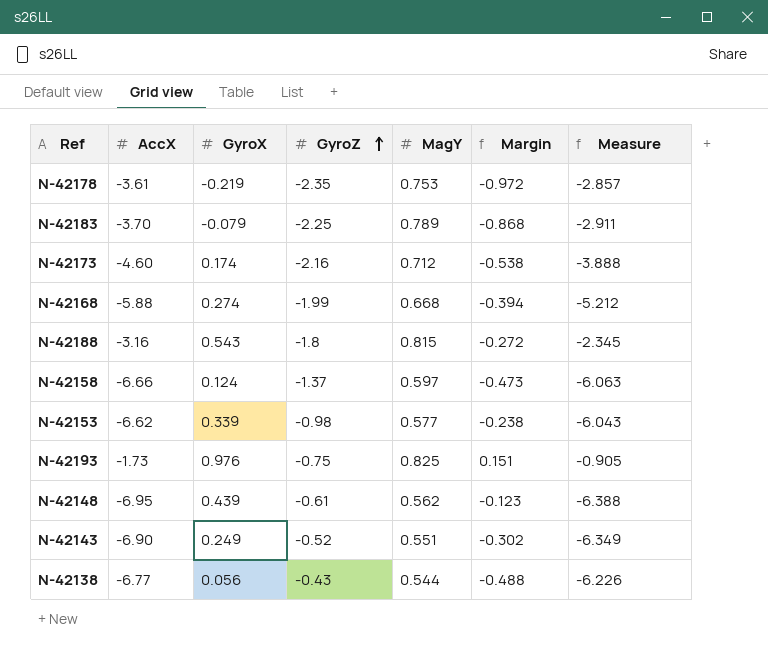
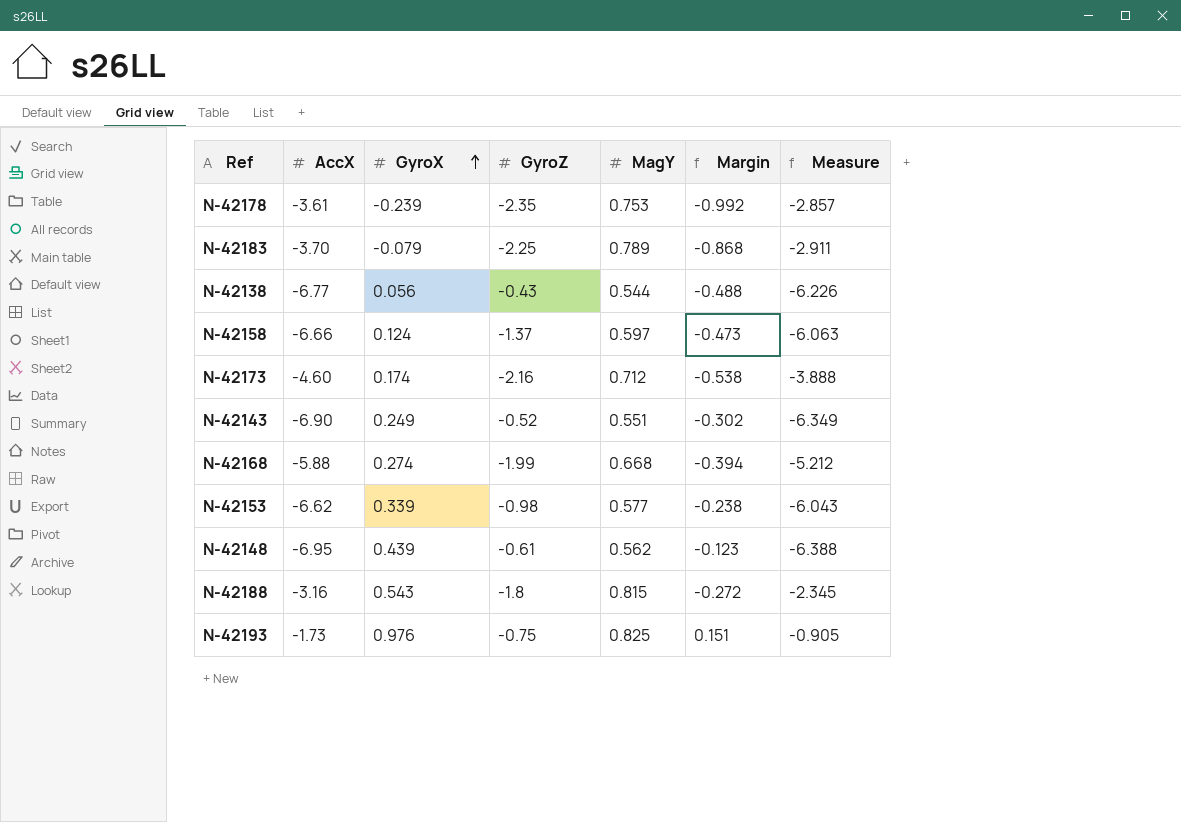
row order: GyroZ ascending -> GyroX ascending
N-42178 | GyroX: -0.219 -> -0.239
N-42178 | Margin: -0.972 -> -0.992

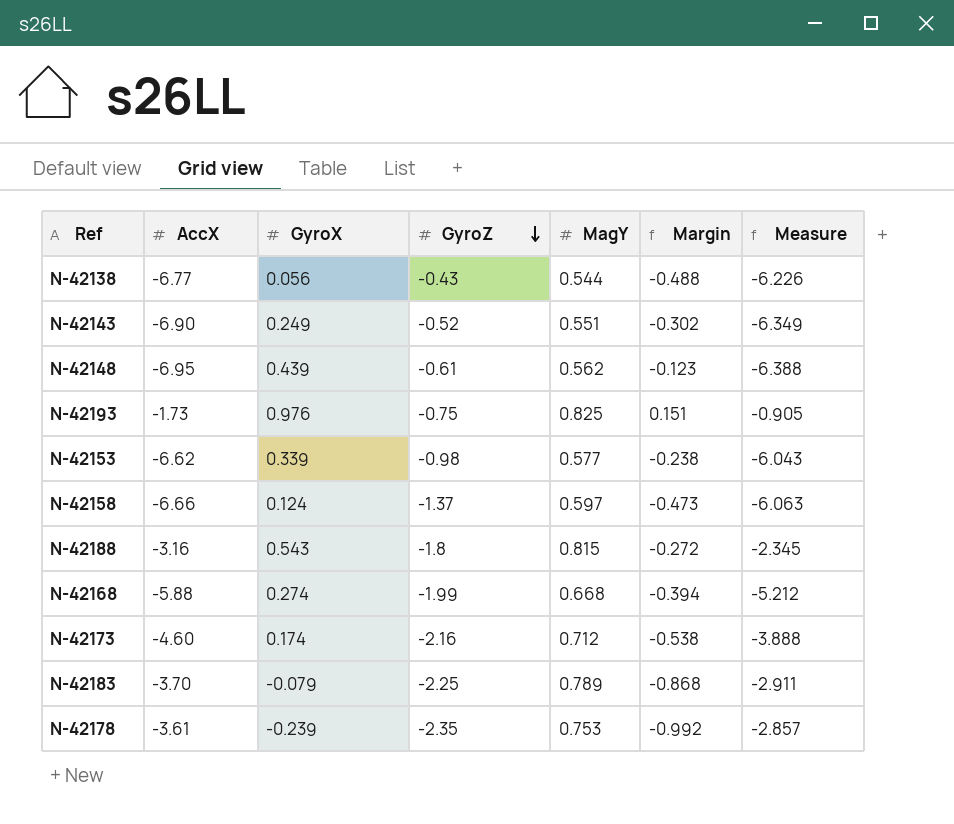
row order: GyroX ascending -> GyroZ descending

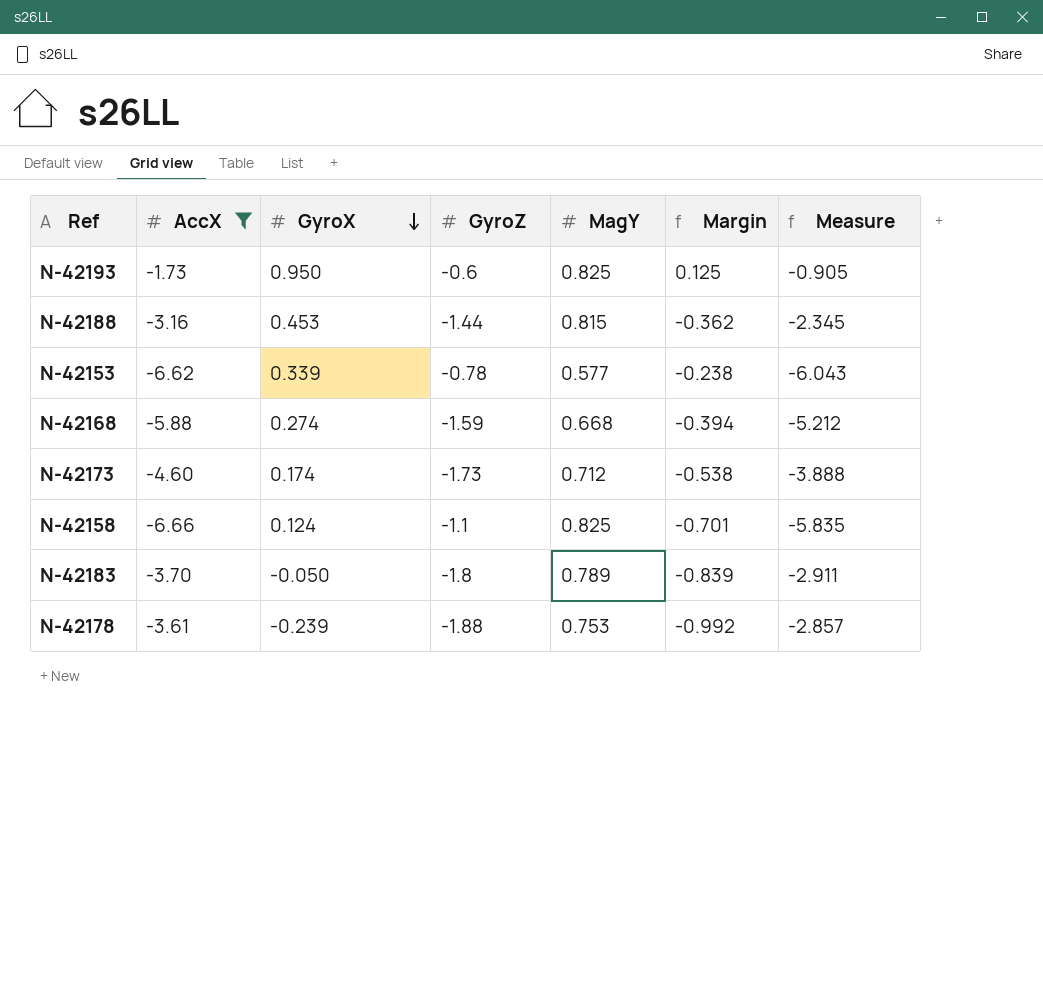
filter: none -> AccX >= -6.66
row order: GyroZ descending -> GyroX descending
N-42193 | GyroX: 0.976 -> 0.950
N-42193 | GyroZ: -0.75 -> -0.6
N-42193 | Margin: 0.151 -> 0.125
N-42188 | GyroX: 0.543 -> 0.453
N-42188 | GyroZ: -1.8 -> -1.44
N-42188 | Margin: -0.272 -> -0.362
N-42153 | GyroZ: -0.98 -> -0.78
N-42168 | GyroZ: -1.99 -> -1.59
N-42173 | GyroZ: -2.16 -> -1.73
N-42158 | GyroZ: -1.37 -> -1.1
N-42158 | MagY: 0.597 -> 0.825
N-42158 | Margin: -0.473 -> -0.701
N-42158 | Measure: -6.063 -> -5.835
N-42183 | GyroX: -0.079 -> -0.050
N-42183 | GyroZ: -2.25 -> -1.8
N-42183 | Margin: -0.868 -> -0.839
N-42178 | GyroZ: -2.35 -> -1.88

